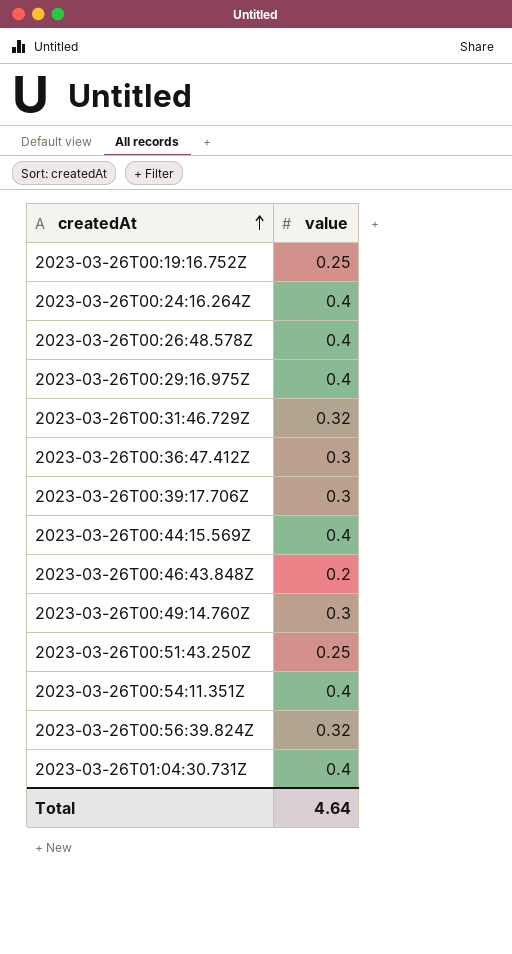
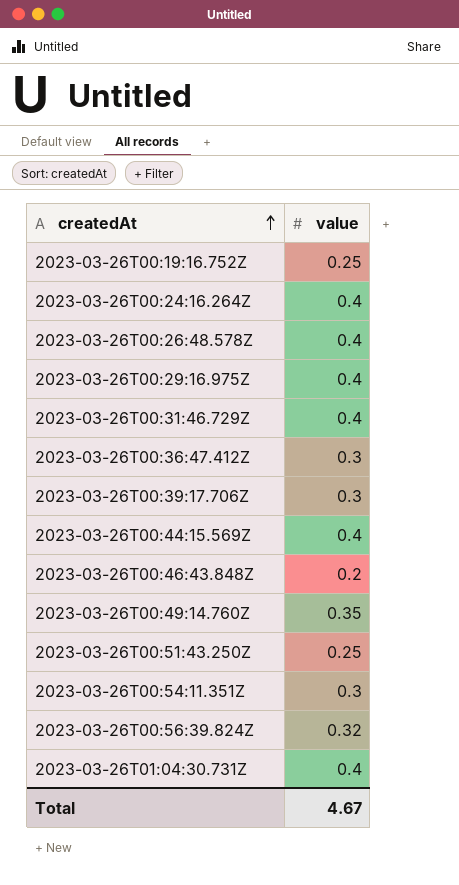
2023-03-26T00:31:46.729Z | value: 0.32 -> 0.4
2023-03-26T00:49:14.760Z | value: 0.3 -> 0.35
2023-03-26T00:54:11.351Z | value: 0.4 -> 0.3
Total | value: 4.64 -> 4.67

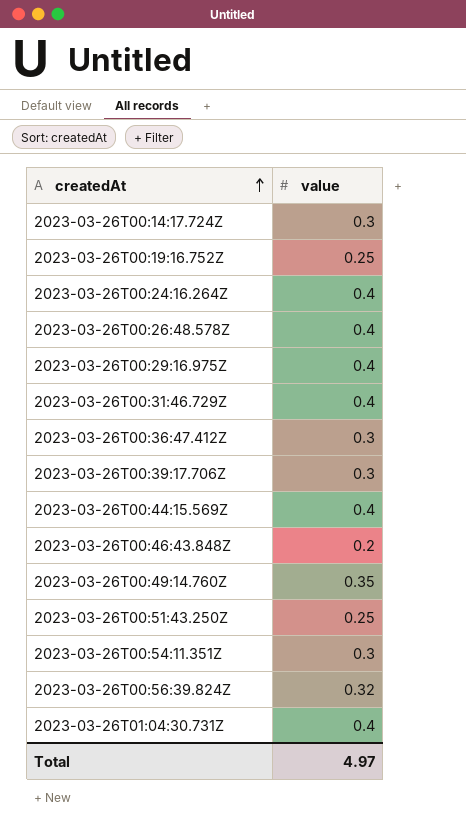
row 2023-03-26T00:14:17.724Z: none -> 0.3
Total | value: 4.67 -> 4.97

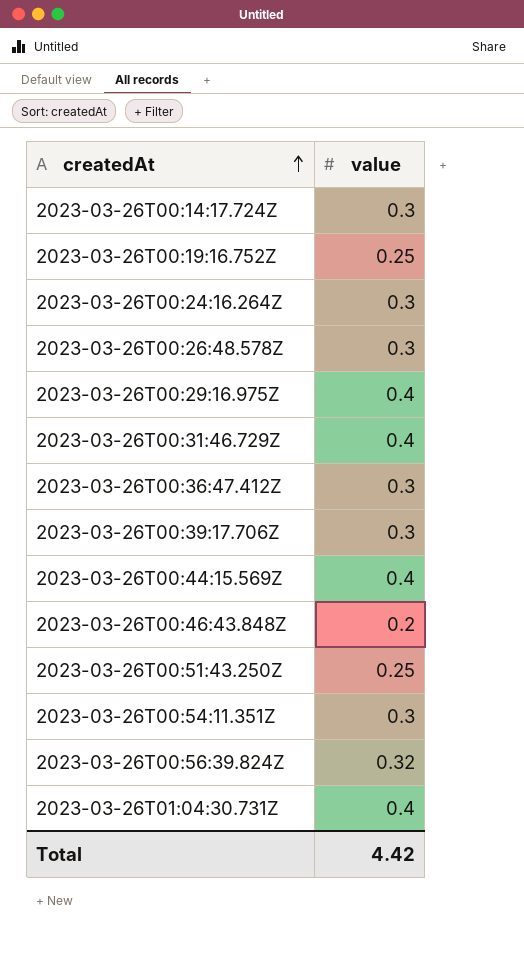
row 2023-03-26T00:49:14.760Z: 0.35 -> none
2023-03-26T00:24:16.264Z | value: 0.4 -> 0.3
2023-03-26T00:26:48.578Z | value: 0.4 -> 0.3
Total | value: 4.97 -> 4.42

